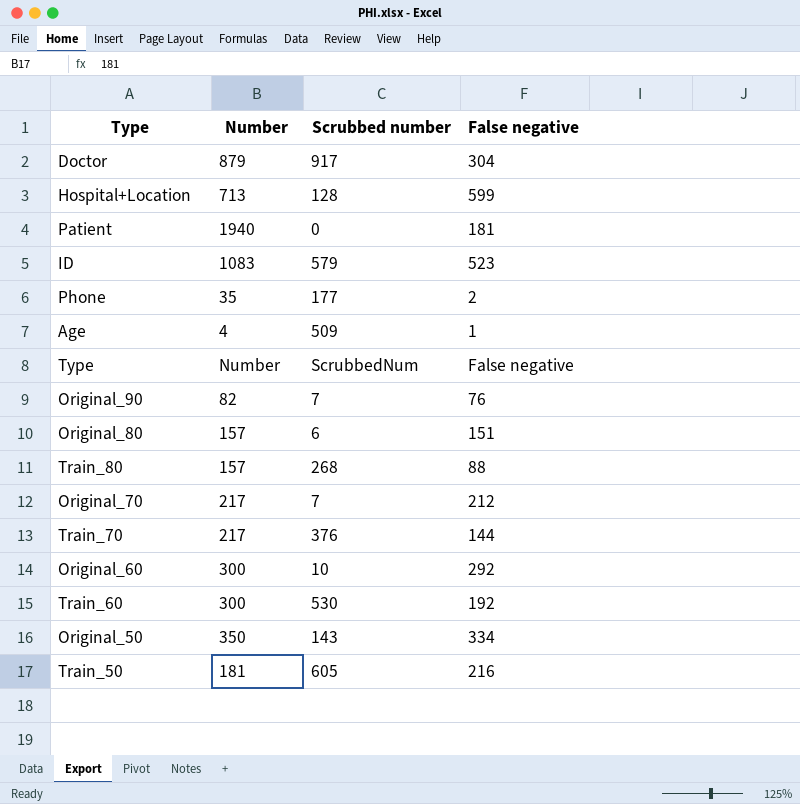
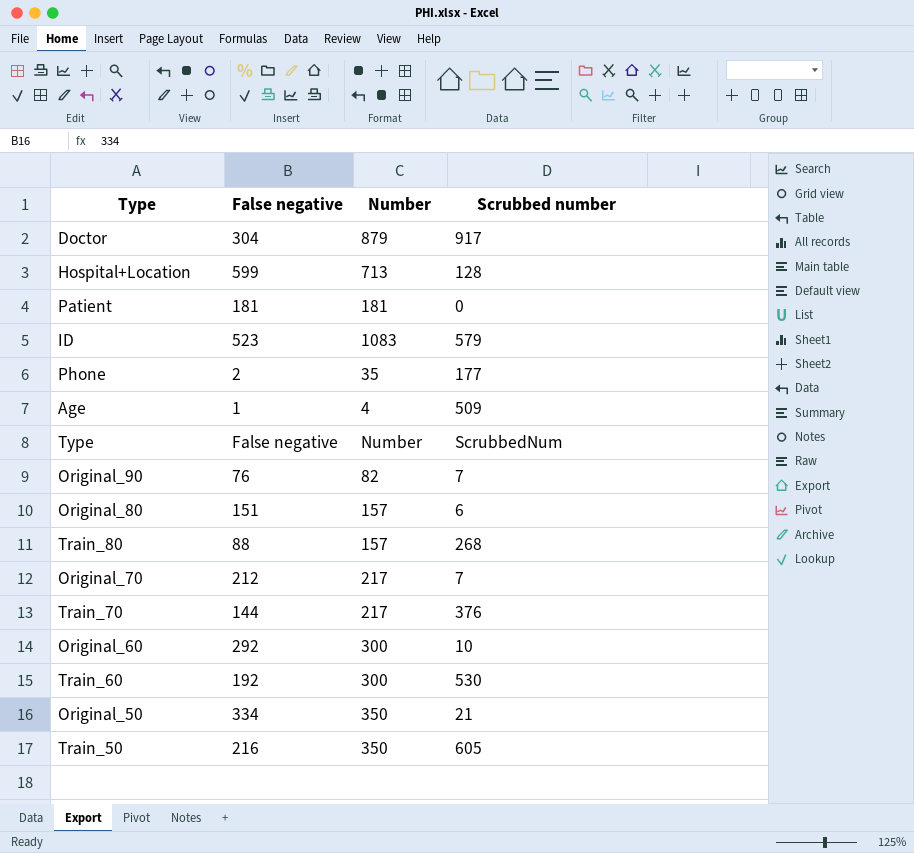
column False negative | position: 4 -> 2
Patient | Number: 1940 -> 181
Original_50 | Scrubbed number: 143 -> 21
Train_50 | Number: 181 -> 350

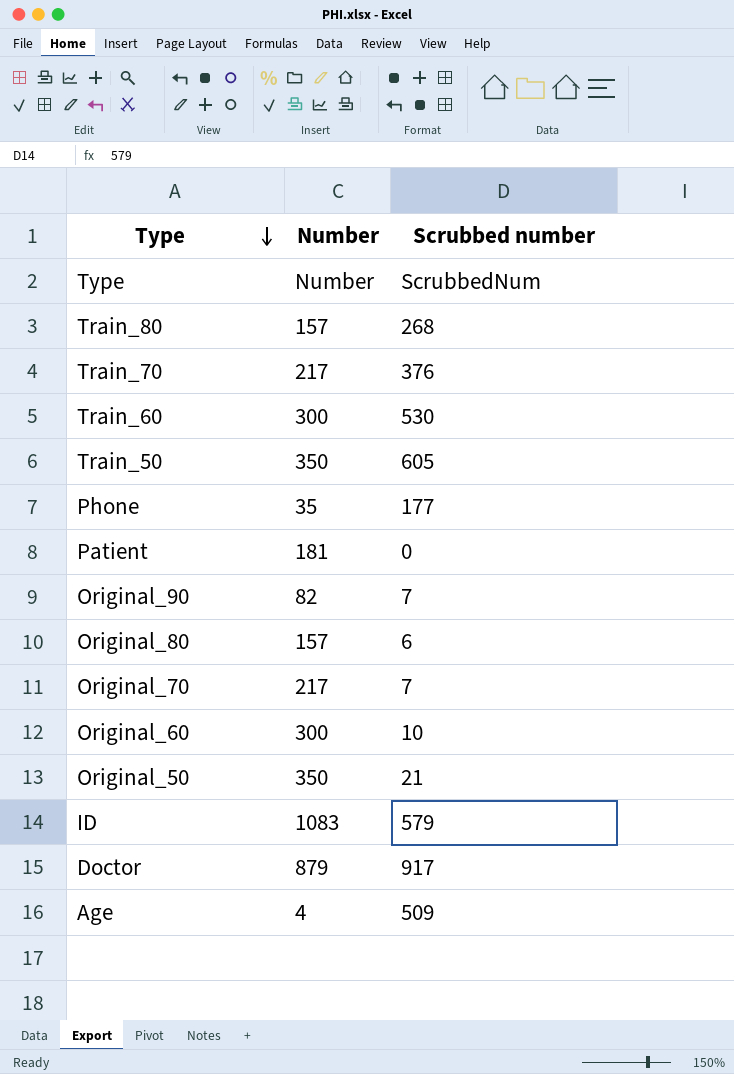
row order: none -> Type descending
column False negative | position: 2 -> none
row Hospital+Location: 599 | 713 | 128 -> none

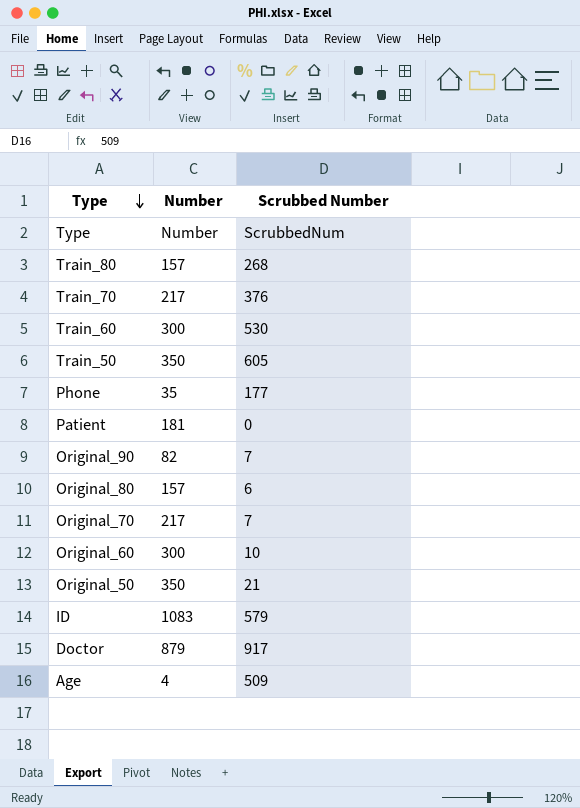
column name: Scrubbed number -> Scrubbed Number

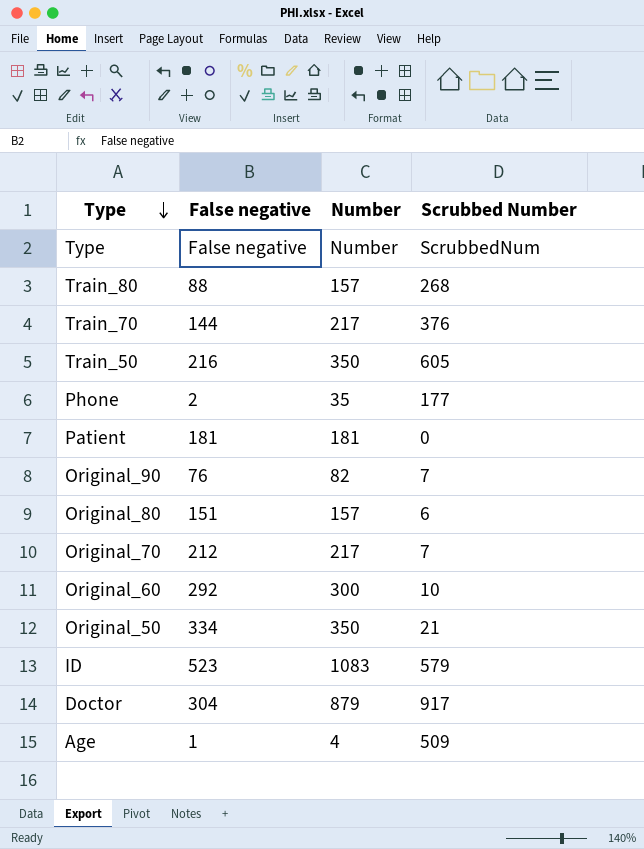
column False negative | position: none -> 2
row Train_60: 300 | 530 -> none

